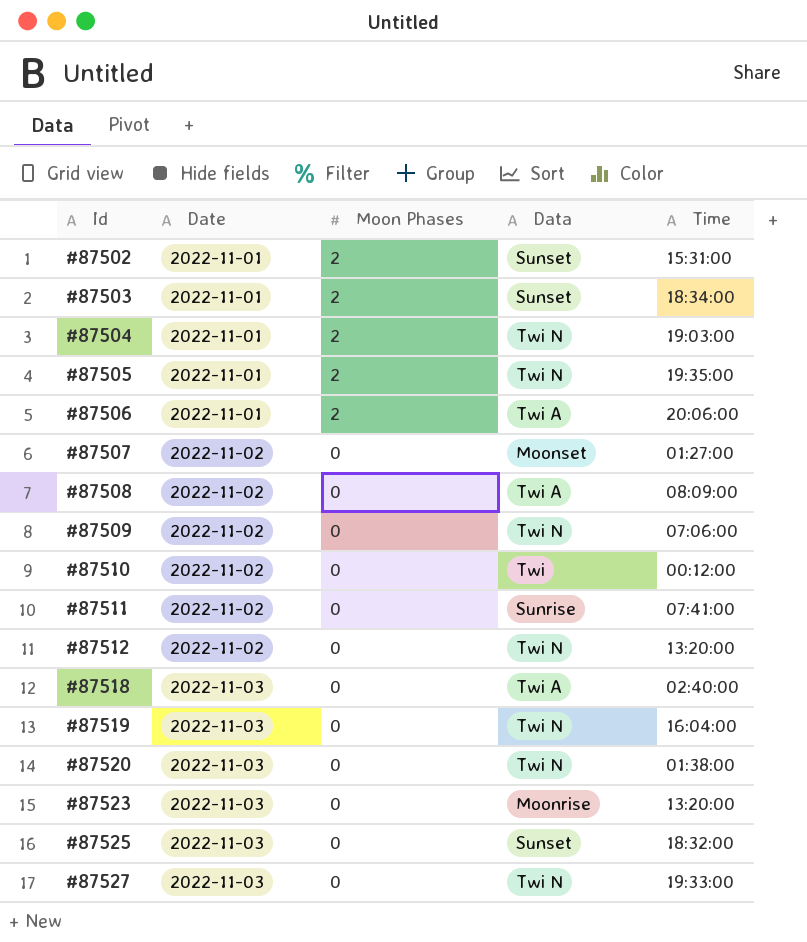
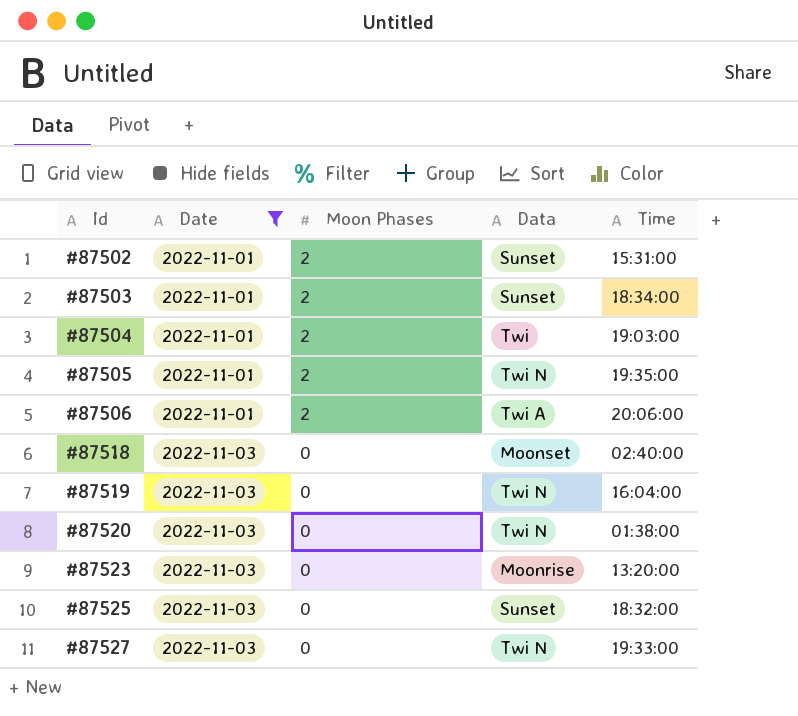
filter: none -> Date != 2022-11-02
#87504 | Data: Twi N -> Twi
#87518 | Data: Twi A -> Moonset

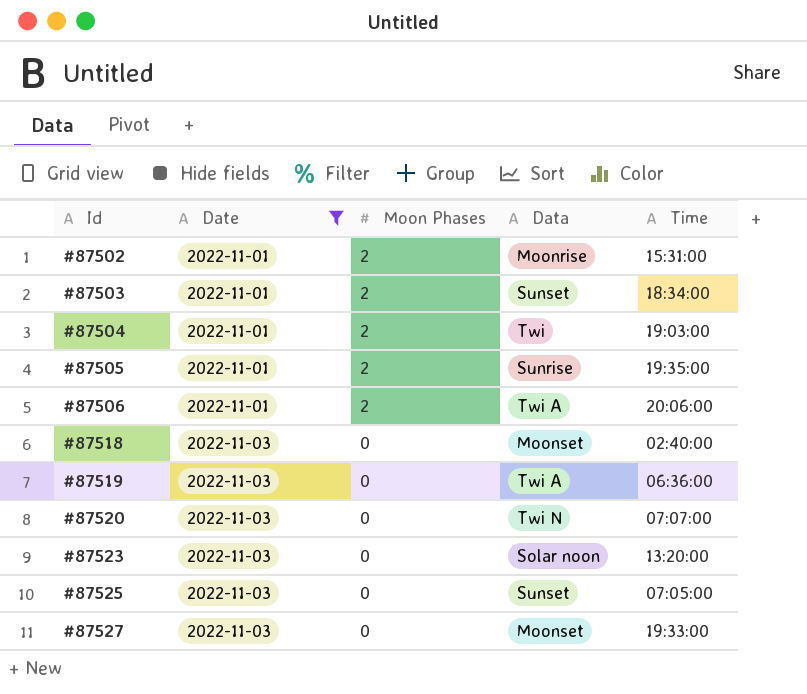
#87502 | Data: Sunset -> Moonrise
#87505 | Data: Twi N -> Sunrise
#87519 | Data: Twi N -> Twi A
#87519 | Time: 16:04:00 -> 06:36:00
#87520 | Time: 01:38:00 -> 07:07:00
#87523 | Data: Moonrise -> Solar noon
#87525 | Time: 18:32:00 -> 07:05:00
#87527 | Data: Twi N -> Moonset

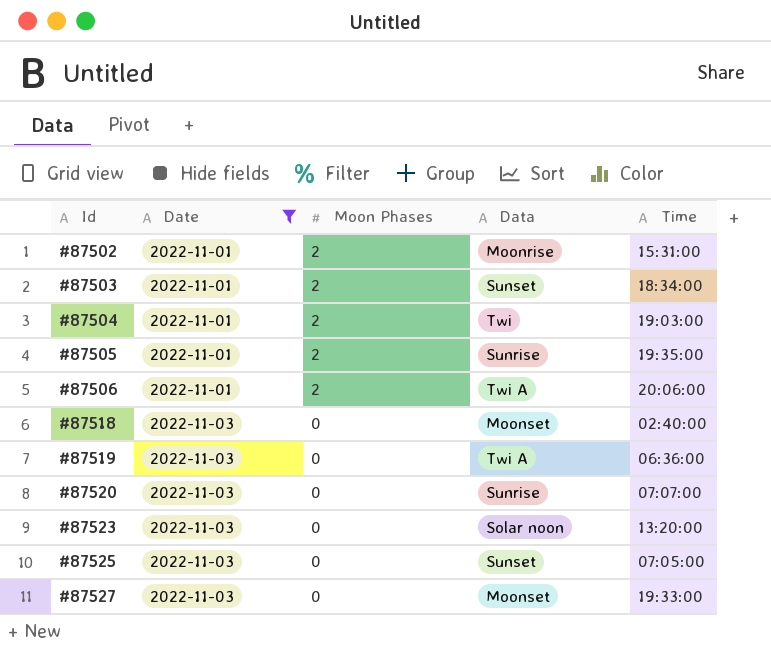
#87520 | Data: Twi N -> Sunrise

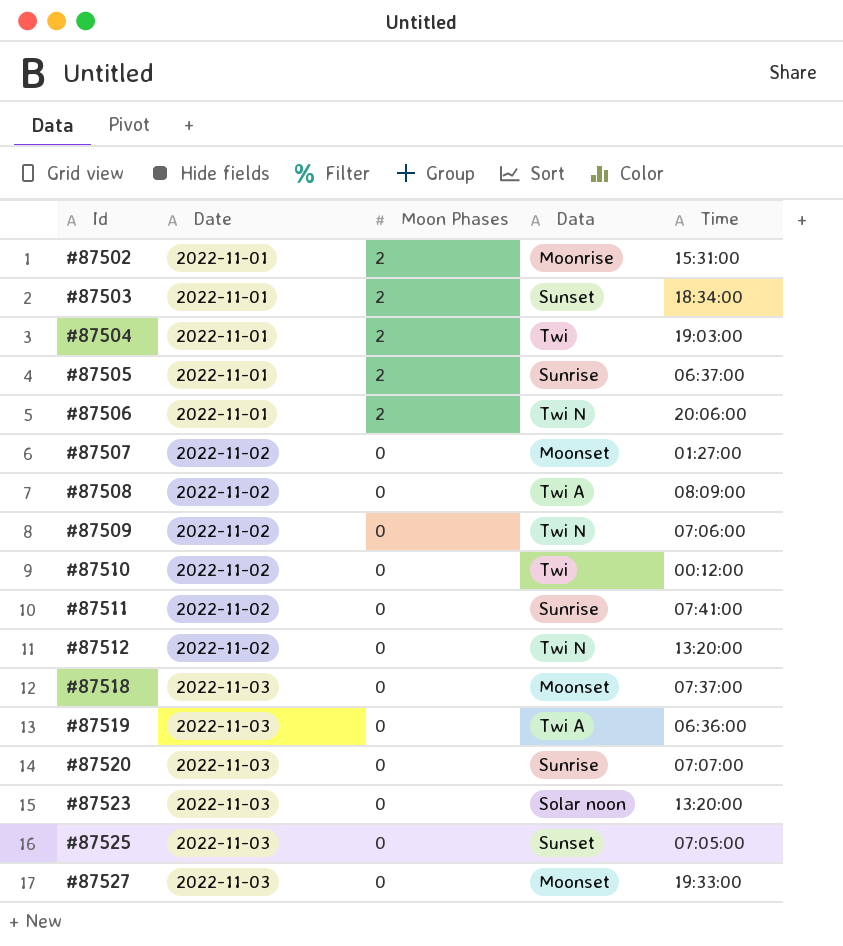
filter: Date != 2022-11-02 -> none
#87505 | Time: 19:35:00 -> 06:37:00
#87506 | Data: Twi A -> Twi N
#87518 | Time: 02:40:00 -> 07:37:00

